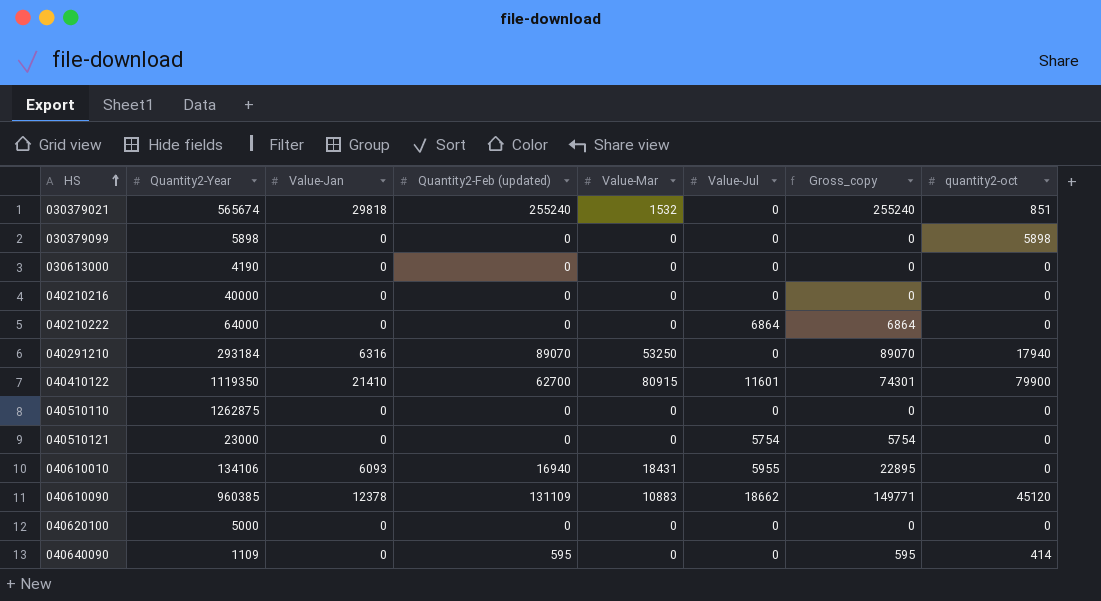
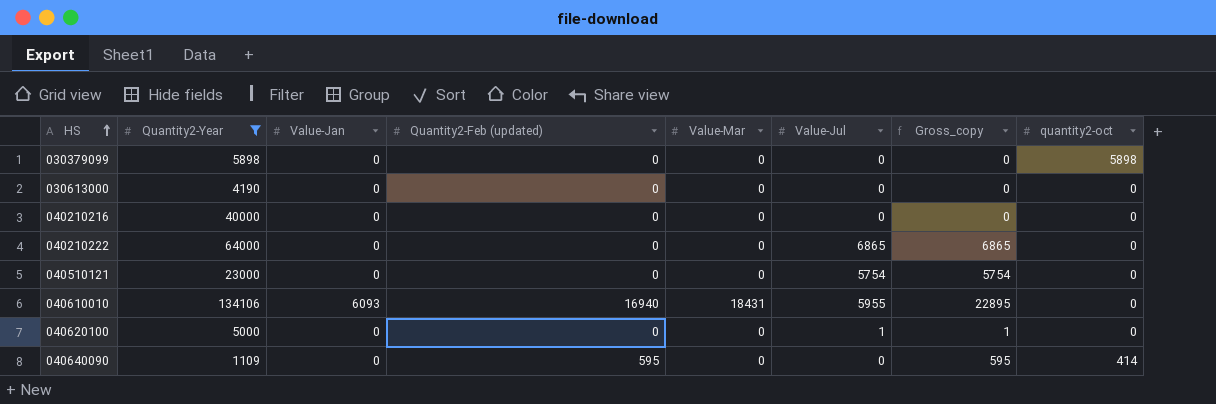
filter: none -> Quantity2-Year <= 134106
040210222 | Value-Jul: 6864 -> 6865
040210222 | Gross_copy: 6864 -> 6865
040620100 | Value-Jul: 0 -> 1
040620100 | Gross_copy: 0 -> 1

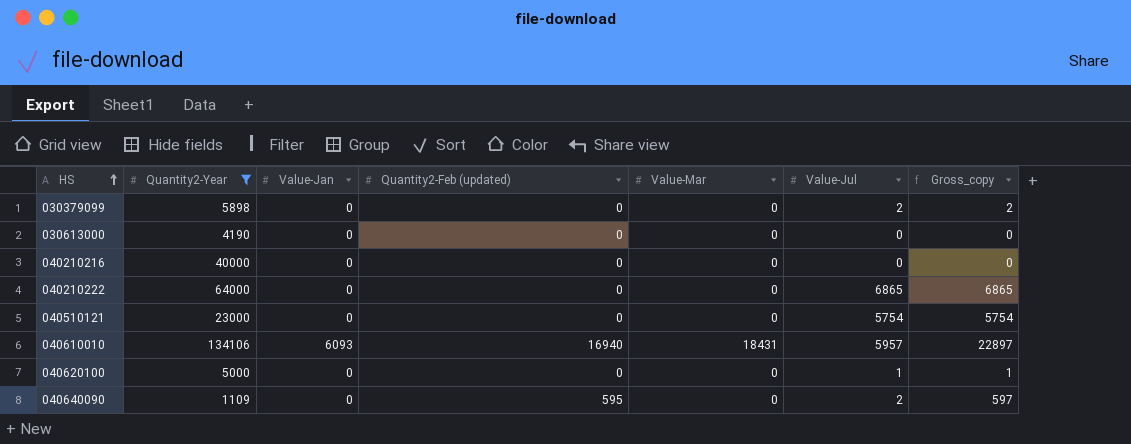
column quantity2-oct | position: 8 -> none
030379099 | Value-Jul: 0 -> 2
030379099 | Gross_copy: 0 -> 2
040610010 | Value-Jul: 5955 -> 5957
040610010 | Gross_copy: 22895 -> 22897
040640090 | Value-Jul: 0 -> 2
040640090 | Gross_copy: 595 -> 597

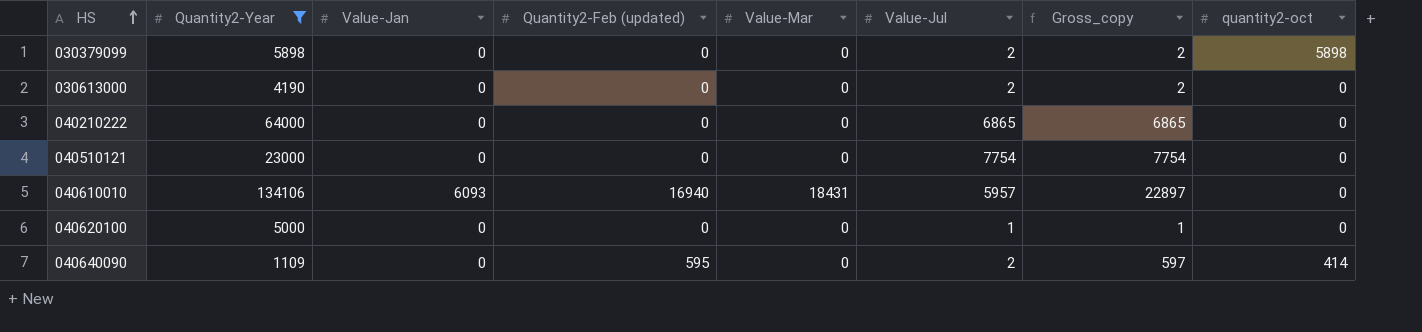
column quantity2-oct | position: none -> 8
row 040210216: 40000 | 0 | 0 | 0 | 0 | 0 -> none
030613000 | Value-Jul: 0 -> 2
030613000 | Gross_copy: 0 -> 2
040510121 | Value-Jul: 5754 -> 7754
040510121 | Gross_copy: 5754 -> 7754

